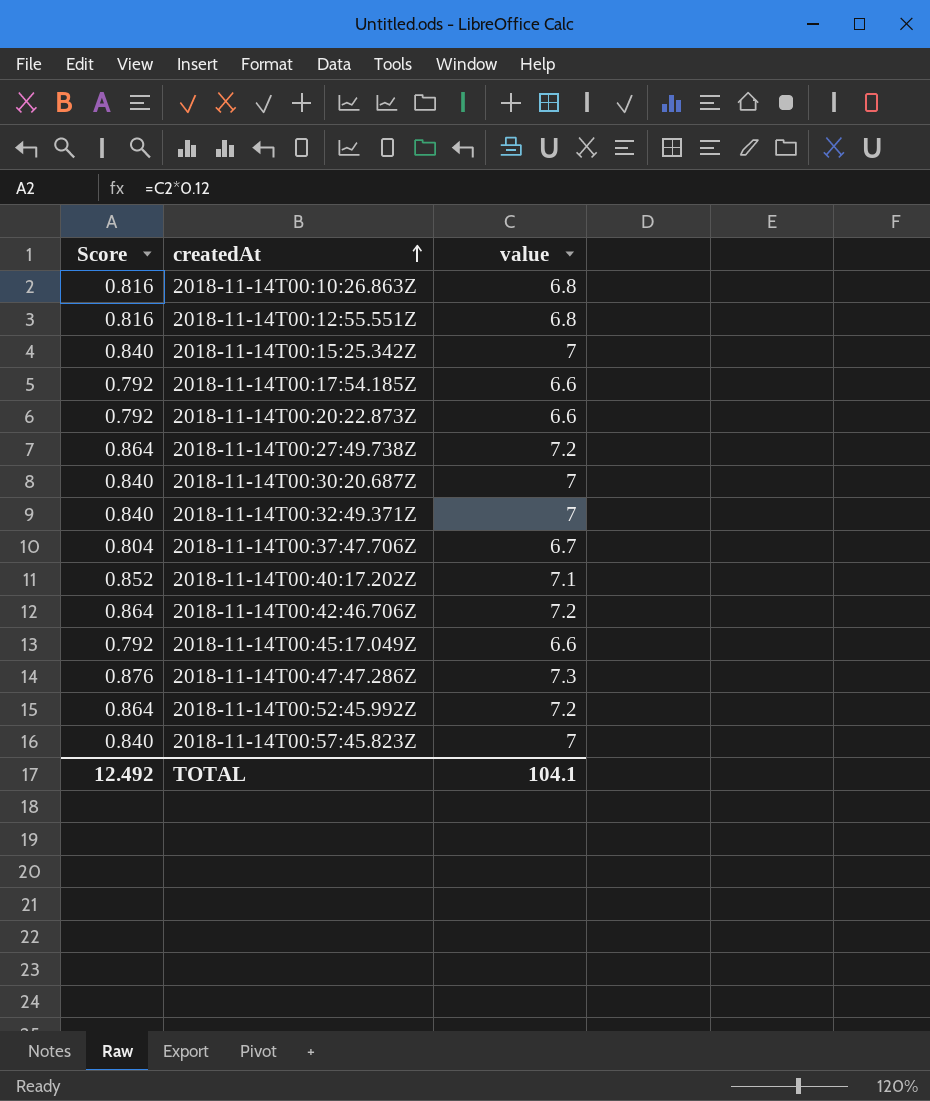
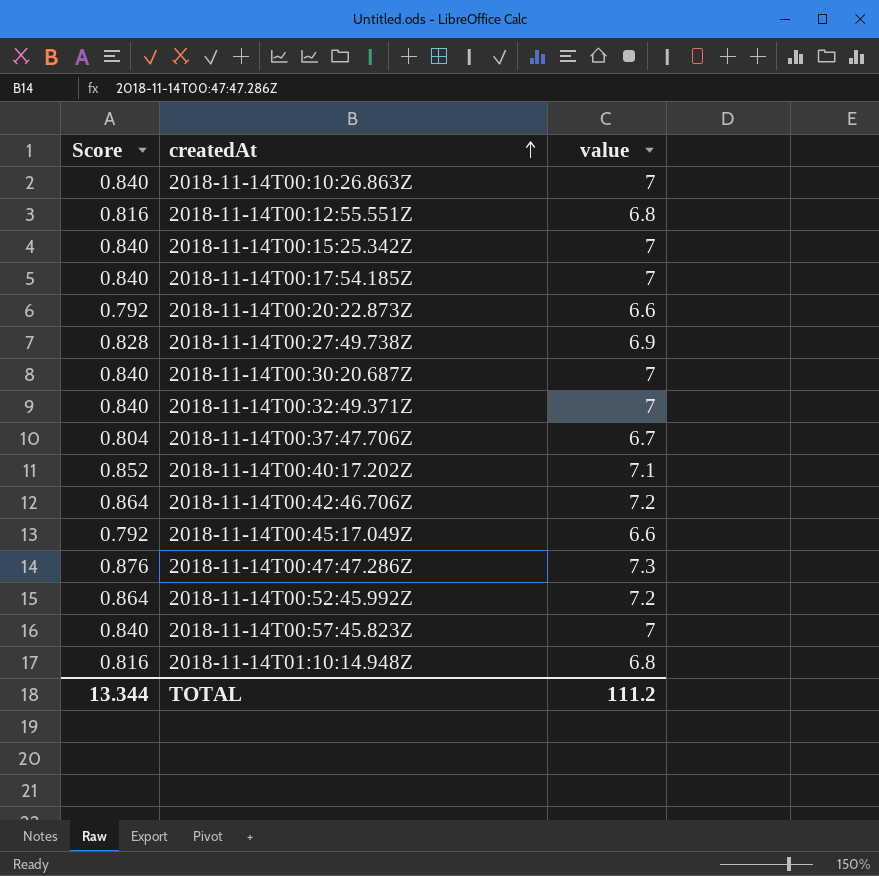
2018-11-14T00:10:26.863Z | Score: 0.816 -> 0.840
2018-11-14T00:10:26.863Z | value: 6.8 -> 7
2018-11-14T00:17:54.185Z | Score: 0.792 -> 0.840
2018-11-14T00:17:54.185Z | value: 6.6 -> 7
2018-11-14T00:27:49.738Z | Score: 0.864 -> 0.828
2018-11-14T00:27:49.738Z | value: 7.2 -> 6.9
row 2018-11-14T01:10:14.948Z: none -> 0.816 | 6.8
TOTAL | Score: 12.492 -> 13.344
TOTAL | value: 104.1 -> 111.2

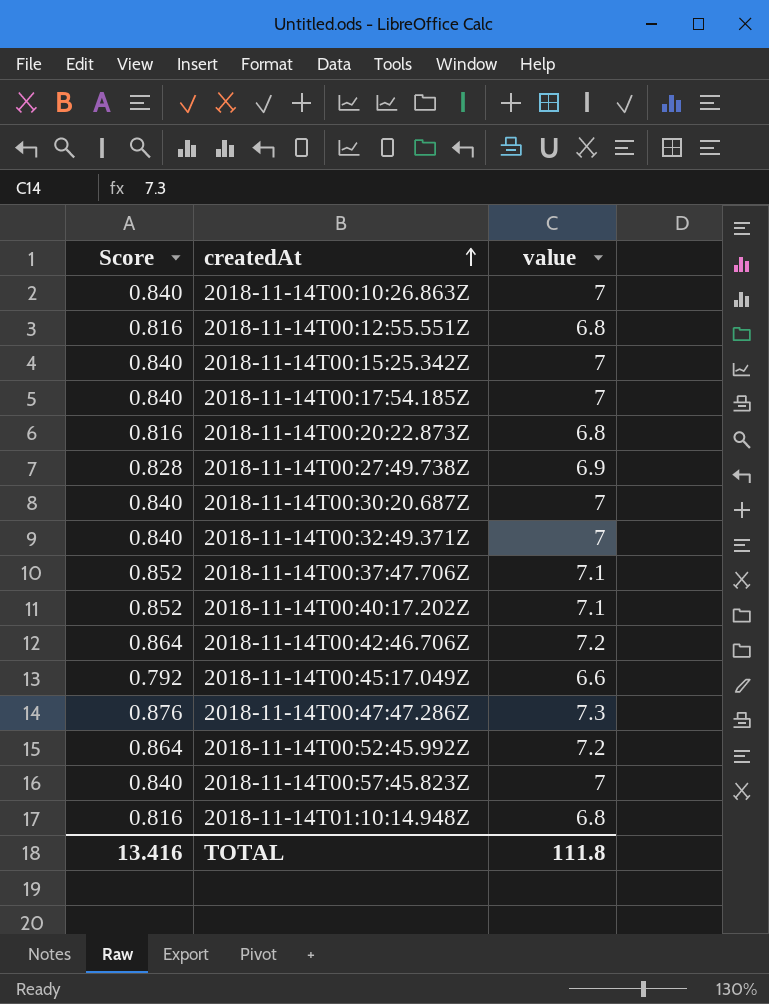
2018-11-14T00:20:22.873Z | Score: 0.792 -> 0.816
2018-11-14T00:20:22.873Z | value: 6.6 -> 6.8
2018-11-14T00:37:47.706Z | Score: 0.804 -> 0.852
2018-11-14T00:37:47.706Z | value: 6.7 -> 7.1
TOTAL | Score: 13.344 -> 13.416
TOTAL | value: 111.2 -> 111.8

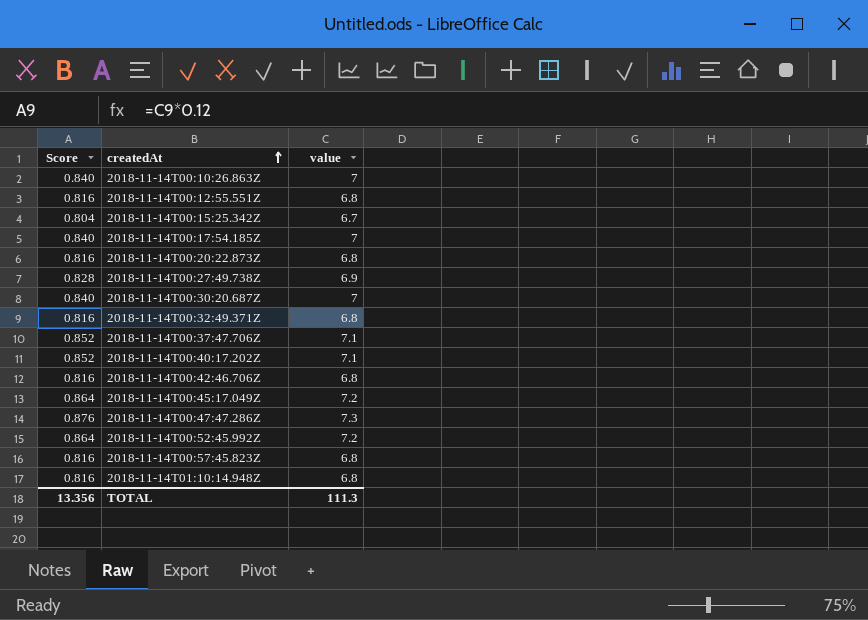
2018-11-14T00:15:25.342Z | Score: 0.840 -> 0.804
2018-11-14T00:15:25.342Z | value: 7 -> 6.7
2018-11-14T00:32:49.371Z | Score: 0.840 -> 0.816
2018-11-14T00:32:49.371Z | value: 7 -> 6.8
2018-11-14T00:42:46.706Z | Score: 0.864 -> 0.816
2018-11-14T00:42:46.706Z | value: 7.2 -> 6.8
2018-11-14T00:45:17.049Z | Score: 0.792 -> 0.864
2018-11-14T00:45:17.049Z | value: 6.6 -> 7.2
2018-11-14T00:57:45.823Z | Score: 0.840 -> 0.816
2018-11-14T00:57:45.823Z | value: 7 -> 6.8
TOTAL | Score: 13.416 -> 13.356
TOTAL | value: 111.8 -> 111.3

